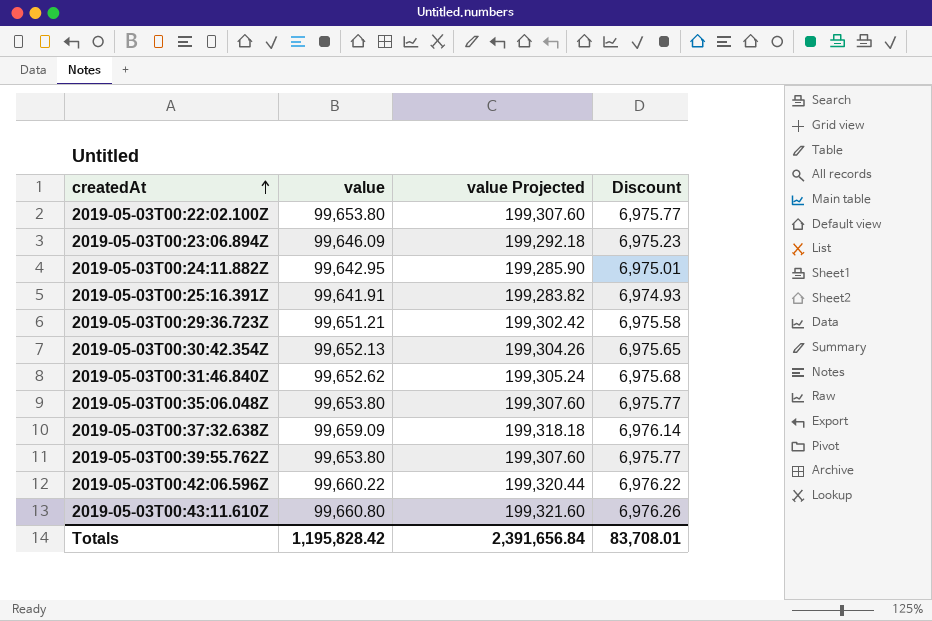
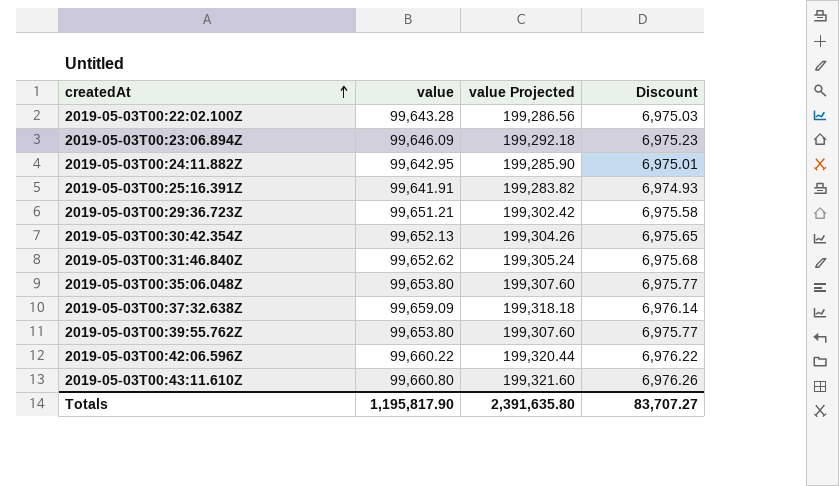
2019-05-03T00:22:02.100Z | value: 99,653.80 -> 99,643.28
2019-05-03T00:22:02.100Z | value Projected: 199,307.60 -> 199,286.56
2019-05-03T00:22:02.100Z | Discount: 6,975.77 -> 6,975.03
Totals | value: 1,195,828.42 -> 1,195,817.90
Totals | value Projected: 2,391,656.84 -> 2,391,635.80
Totals | Discount: 83,708.01 -> 83,707.27

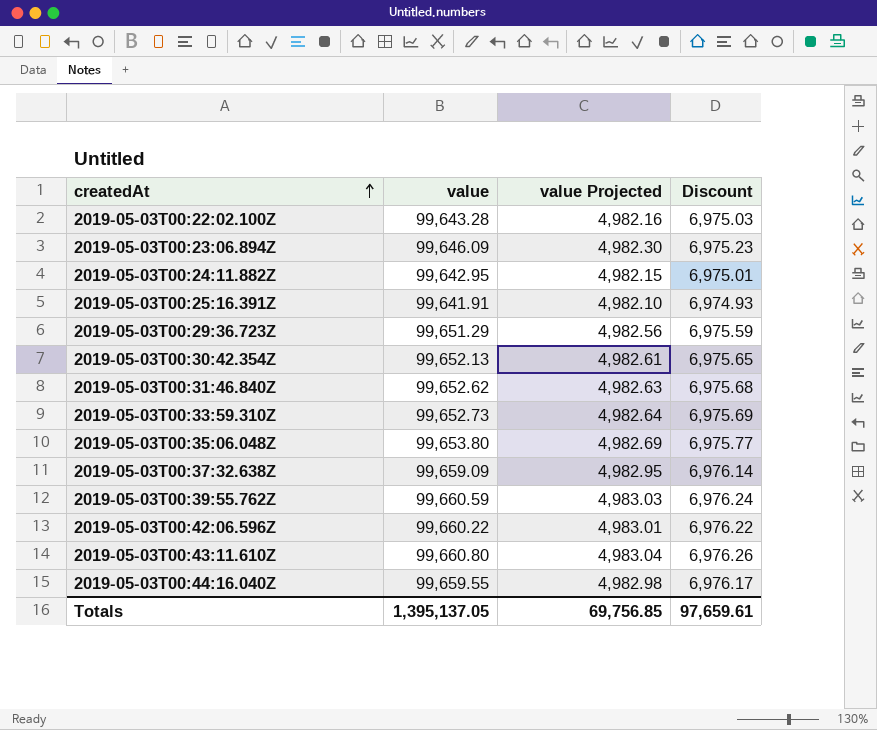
column value Projected | formula: [value] * 2 -> [value] * 0.05
2019-05-03T00:29:36.723Z | value: 99,651.21 -> 99,651.29
2019-05-03T00:29:36.723Z | Discount: 6,975.58 -> 6,975.59
row 2019-05-03T00:33:59.310Z: none -> 99,652.73 | 4,982.64 | 6,975.69
2019-05-03T00:39:55.762Z | value: 99,653.80 -> 99,660.59
2019-05-03T00:39:55.762Z | Discount: 6,975.77 -> 6,976.24
row 2019-05-03T00:44:16.040Z: none -> 99,659.55 | 4,982.98 | 6,976.17
Totals | value: 1,195,817.90 -> 1,395,137.05
Totals | value Projected: 2,391,635.80 -> 69,756.85
Totals | Discount: 83,707.27 -> 97,659.61

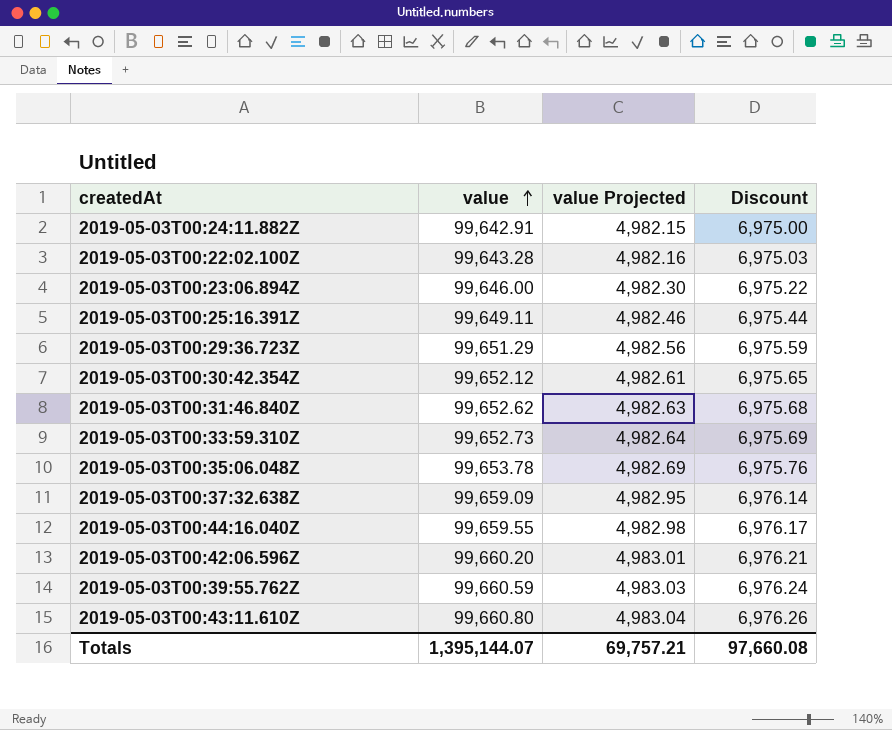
row order: createdAt ascending -> value ascending
2019-05-03T00:24:11.882Z | value: 99,642.95 -> 99,642.91
2019-05-03T00:24:11.882Z | Discount: 6,975.01 -> 6,975.00
2019-05-03T00:23:06.894Z | value: 99,646.09 -> 99,646.00
2019-05-03T00:23:06.894Z | Discount: 6,975.23 -> 6,975.22
2019-05-03T00:25:16.391Z | value: 99,641.91 -> 99,649.11
2019-05-03T00:25:16.391Z | value Projected: 4,982.10 -> 4,982.46
2019-05-03T00:25:16.391Z | Discount: 6,974.93 -> 6,975.44
2019-05-03T00:30:42.354Z | value: 99,652.13 -> 99,652.12
2019-05-03T00:35:06.048Z | value: 99,653.80 -> 99,653.78
2019-05-03T00:35:06.048Z | Discount: 6,975.77 -> 6,975.76
2019-05-03T00:42:06.596Z | value: 99,660.22 -> 99,660.20
2019-05-03T00:42:06.596Z | Discount: 6,976.22 -> 6,976.21
Totals | value: 1,395,137.05 -> 1,395,144.07
Totals | value Projected: 69,756.85 -> 69,757.21
Totals | Discount: 97,659.61 -> 97,660.08

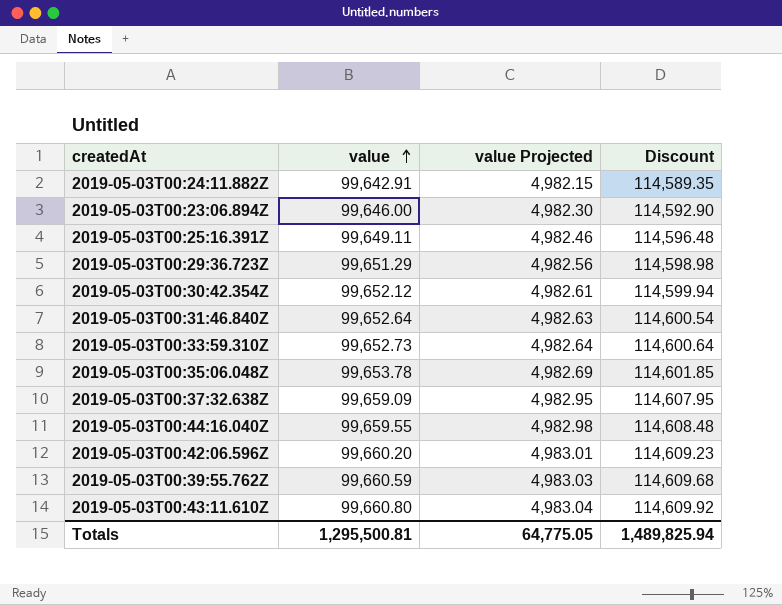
column Discount | formula: [value] * 0.07 -> [value] * 1.15
row 2019-05-03T00:22:02.100Z: 99,643.28 | 4,982.16 | 6,975.03 -> none
2019-05-03T00:31:46.840Z | value: 99,652.62 -> 99,652.64
Totals | value: 1,395,144.07 -> 1,295,500.81
Totals | value Projected: 69,757.21 -> 64,775.05
Totals | Discount: 97,660.08 -> 1,489,825.94

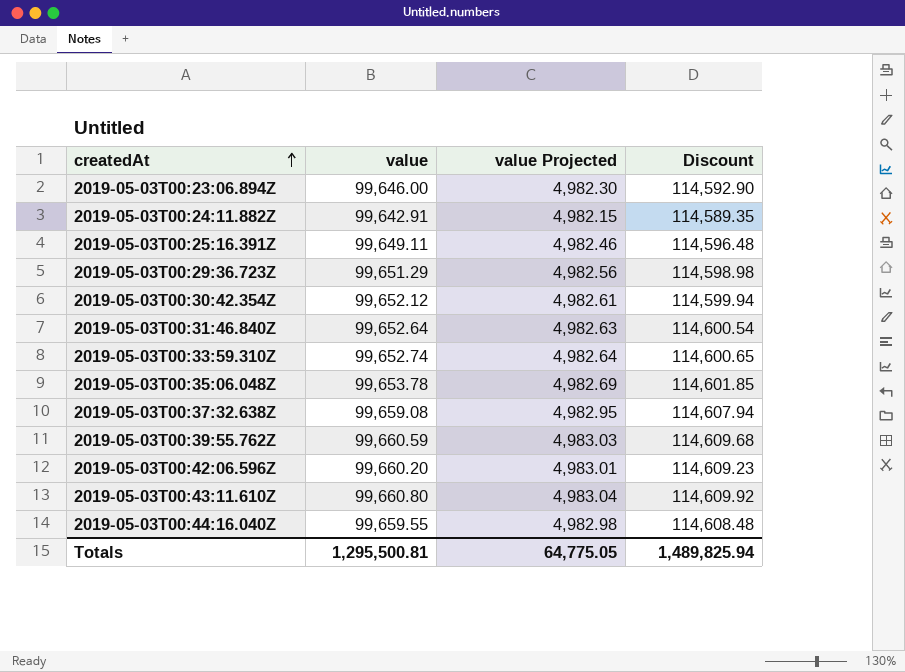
row order: value ascending -> createdAt ascending
2019-05-03T00:33:59.310Z | value: 99,652.73 -> 99,652.74
2019-05-03T00:33:59.310Z | Discount: 114,600.64 -> 114,600.65
2019-05-03T00:37:32.638Z | value: 99,659.09 -> 99,659.08
2019-05-03T00:37:32.638Z | Discount: 114,607.95 -> 114,607.94

